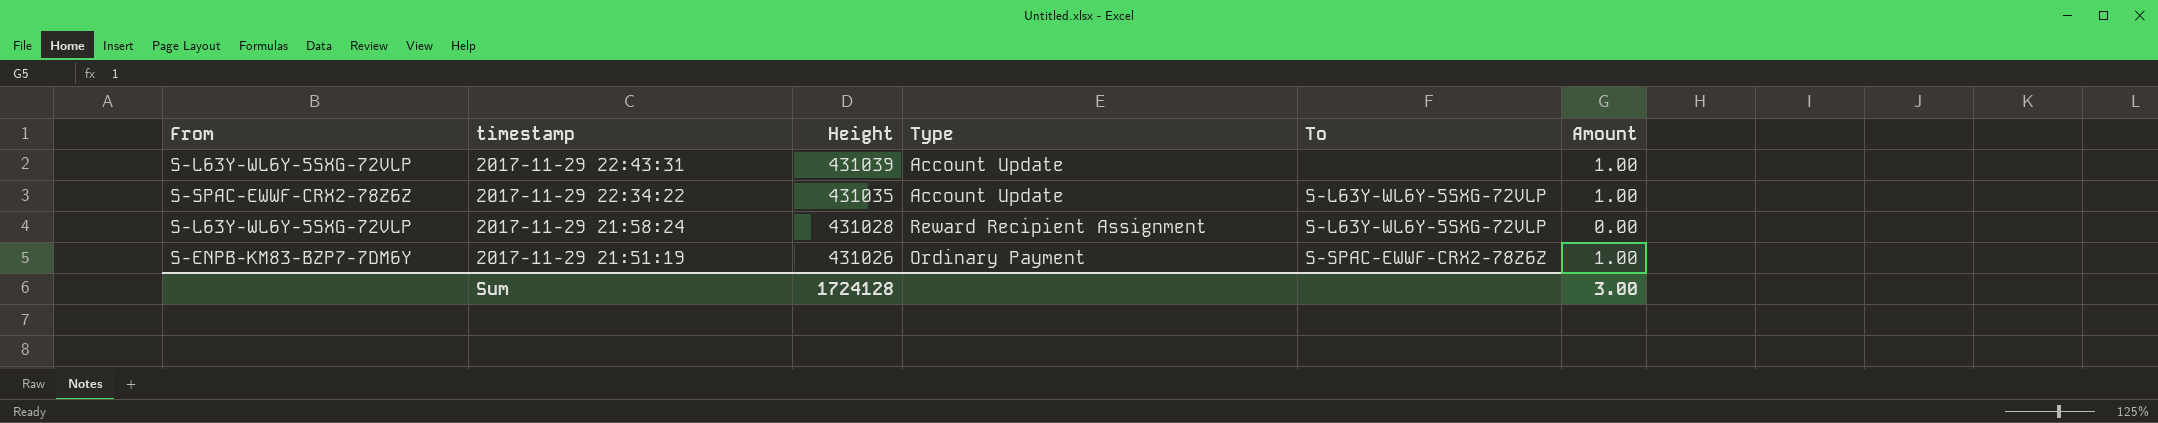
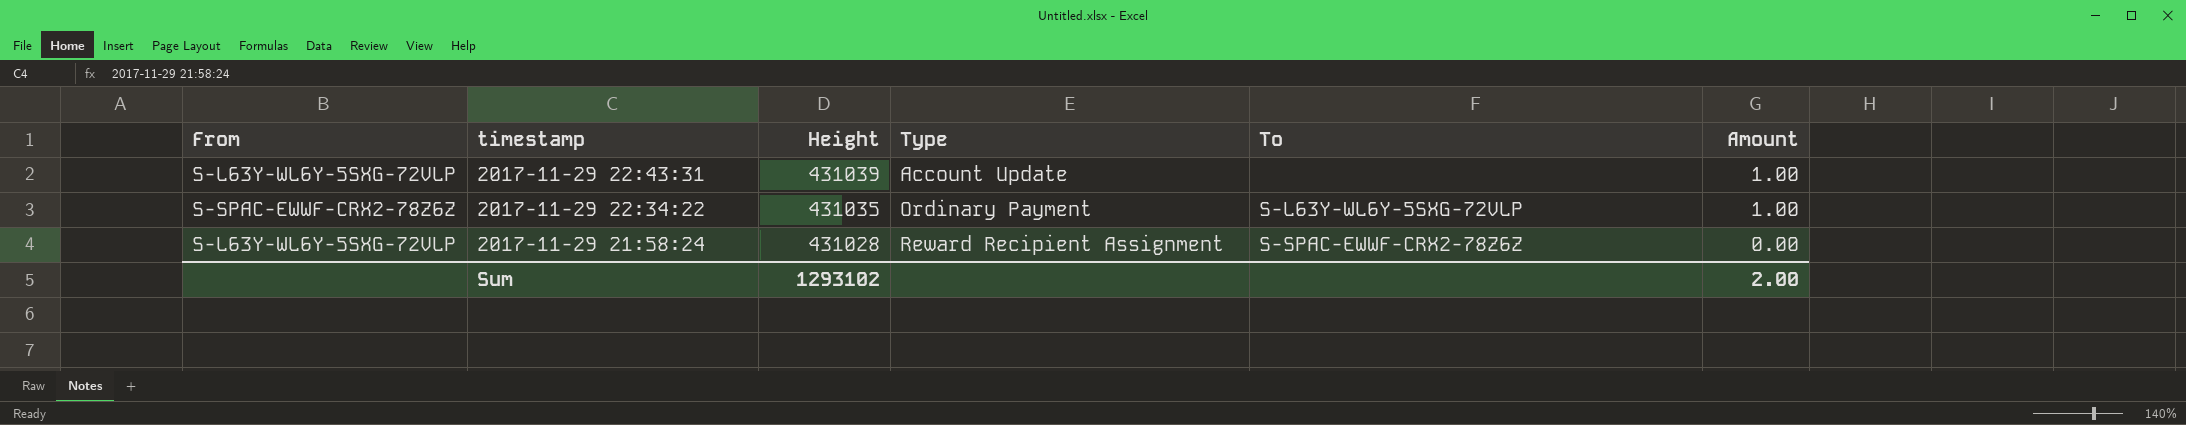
row 2017-11-29 21:51:19: S-ENPB-KM83-BZP7-7DM6Y | 431026 | Ordinary Payment | S-SPAC-EWWF-CRX2-78Z6Z | 1.00 -> none
2017-11-29 22:34:22 | Type: Account Update -> Ordinary Payment
2017-11-29 21:58:24 | To: S-L63Y-WL6Y-5SXG-72VLP -> S-SPAC-EWWF-CRX2-78Z6Z
Sum | Height: 1724128 -> 1293102
Sum | Amount: 3.00 -> 2.00

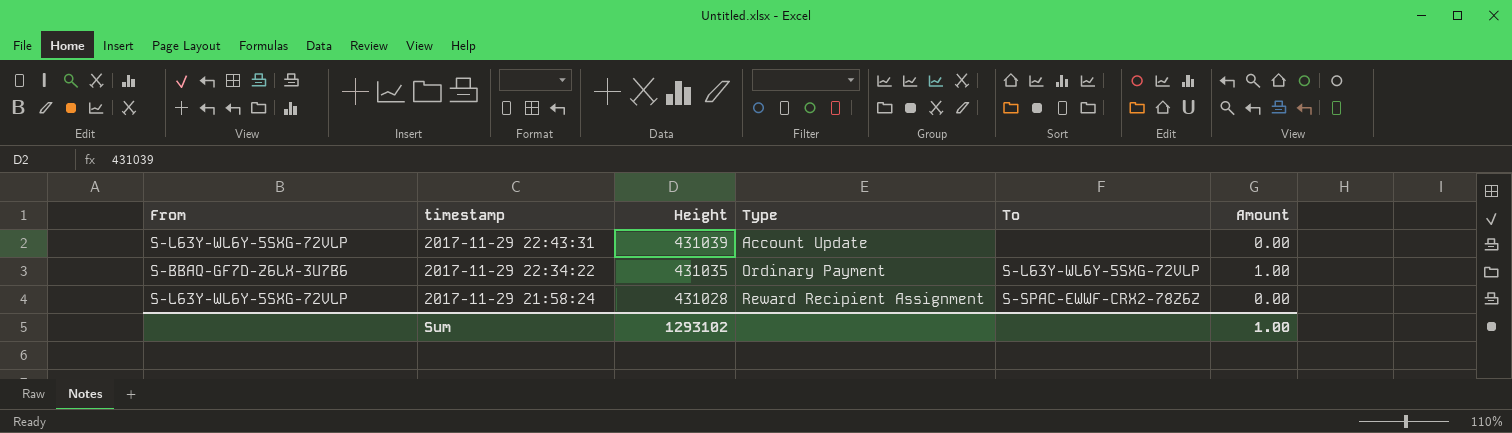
2017-11-29 22:43:31 | Amount: 1.00 -> 0.00
2017-11-29 22:34:22 | From: S-SPAC-EWWF-CRX2-78Z6Z -> S-BBAQ-GF7D-Z6LX-3U7B6
Sum | Amount: 2.00 -> 1.00

